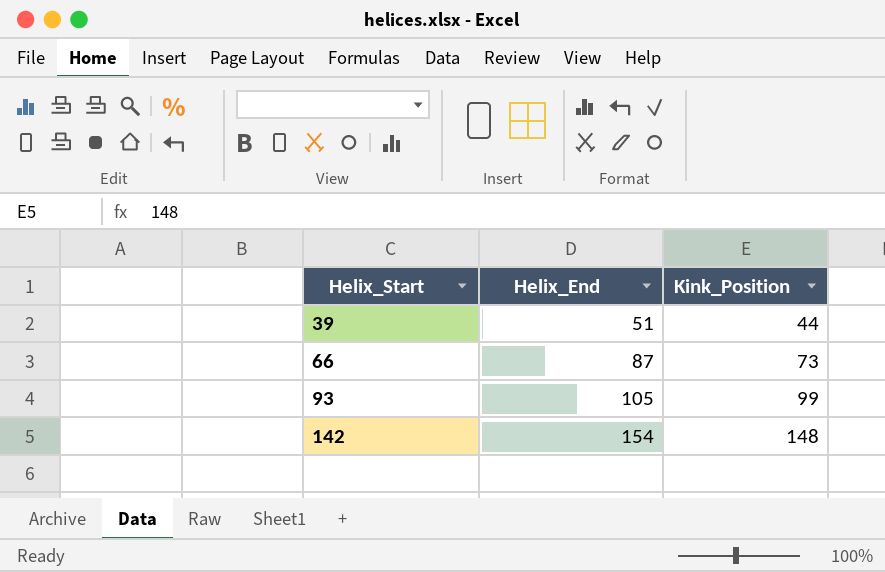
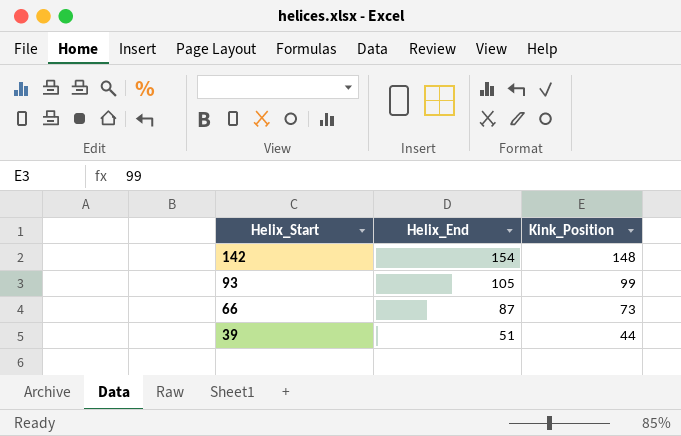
row order: Helix_Start ascending -> Helix_Start descending

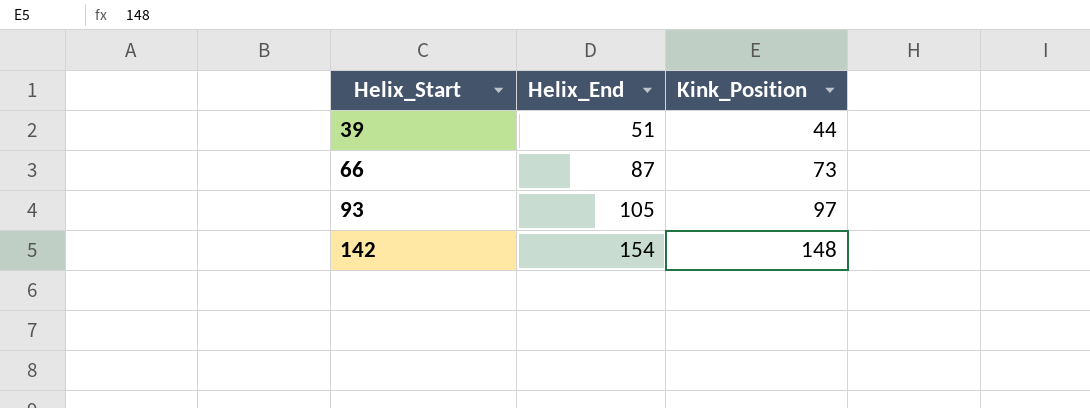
row order: Helix_Start descending -> Helix_Start ascending
93 | Kink_Position: 99 -> 97

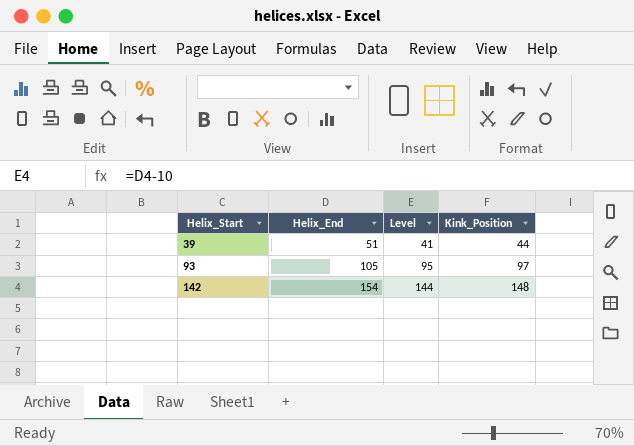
column Level | formula: none -> [Helix_End] - 10
row 66: 87 | 73 -> none

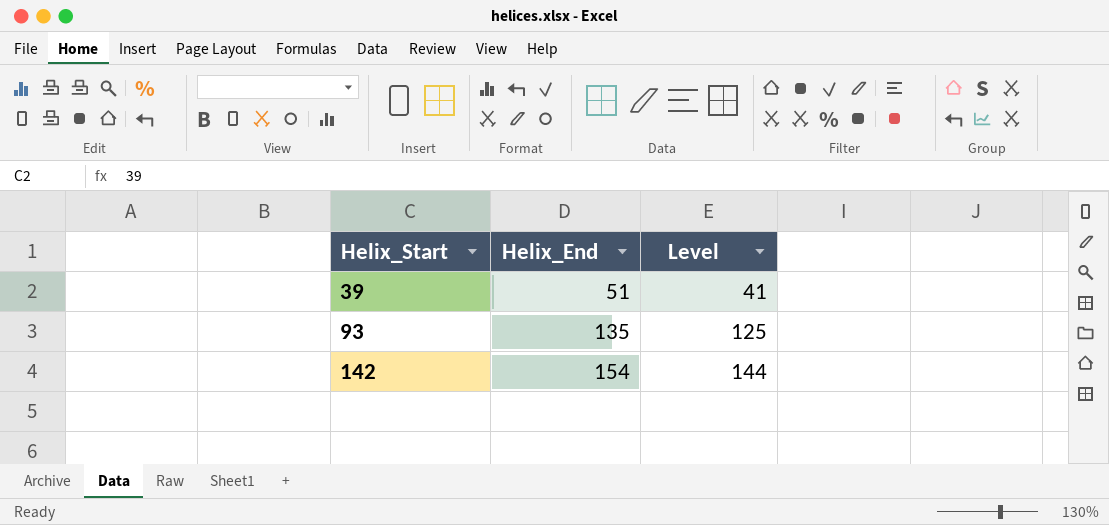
column Kink_Position | position: 4 -> none
93 | Helix_End: 105 -> 135
93 | Level: 95 -> 125

